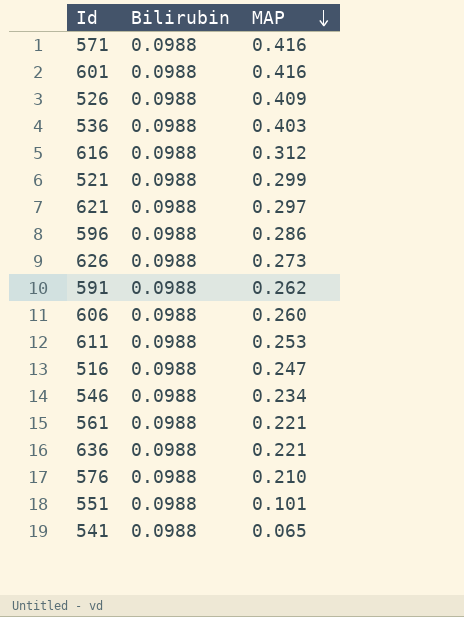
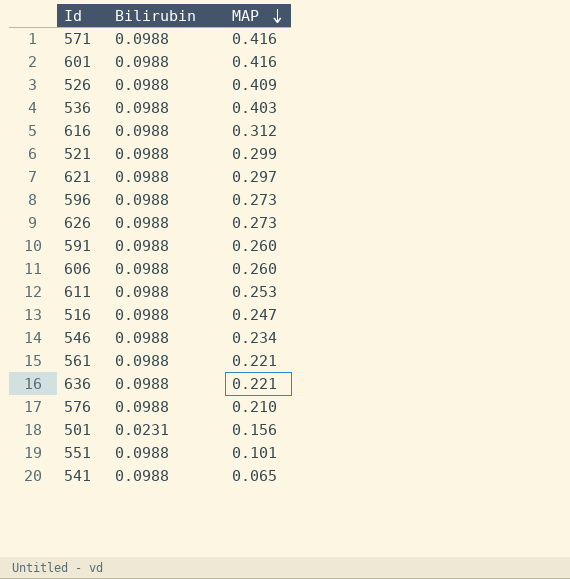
596 | MAP: 0.286 -> 0.273
591 | MAP: 0.262 -> 0.260
row 501: none -> 0.0231 | 0.156

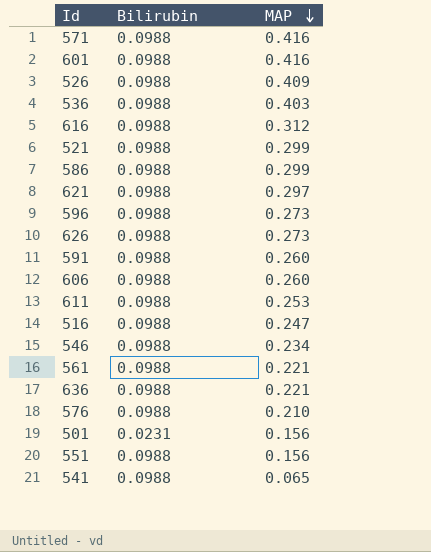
row 586: none -> 0.0988 | 0.299
551 | MAP: 0.101 -> 0.156

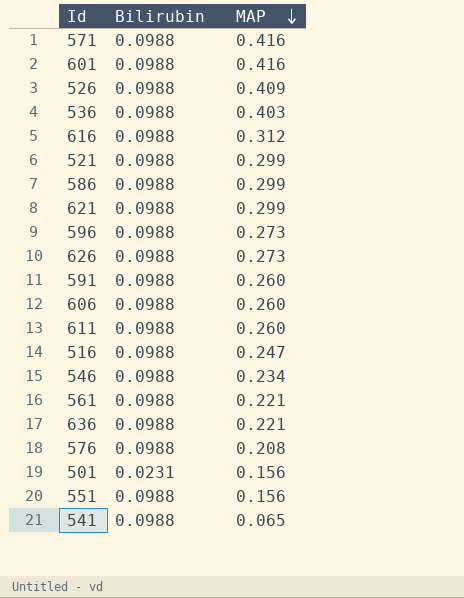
621 | MAP: 0.297 -> 0.299
611 | MAP: 0.253 -> 0.260
576 | MAP: 0.210 -> 0.208

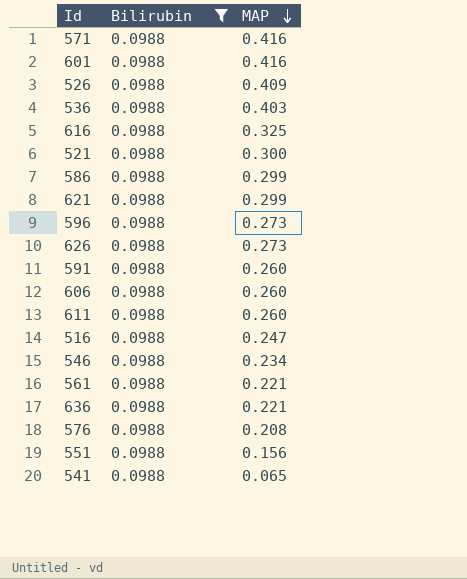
filter: none -> Bilirubin = 0.0988
616 | MAP: 0.312 -> 0.325
521 | MAP: 0.299 -> 0.300

